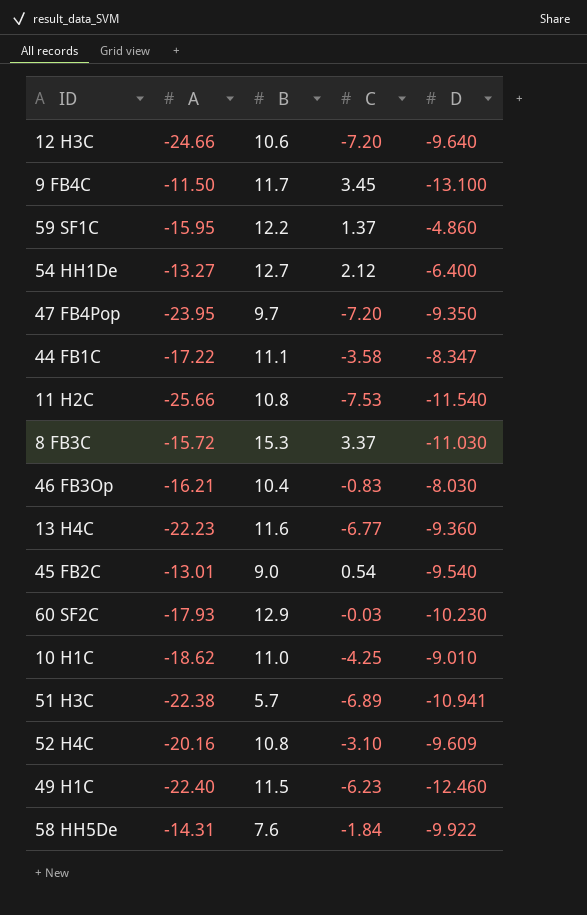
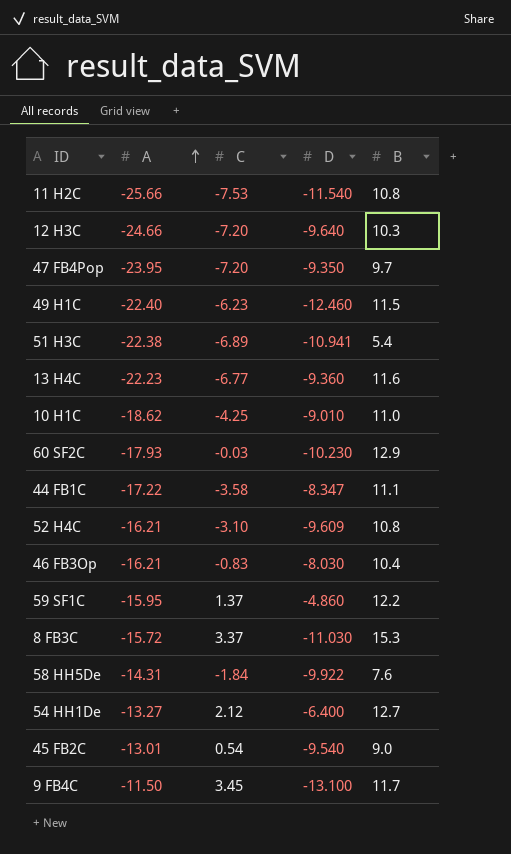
row order: none -> A ascending
column B | position: 3 -> 5
12 H3C | B: 10.6 -> 10.3
51 H3C | B: 5.7 -> 5.4
52 H4C | A: -20.16 -> -16.21

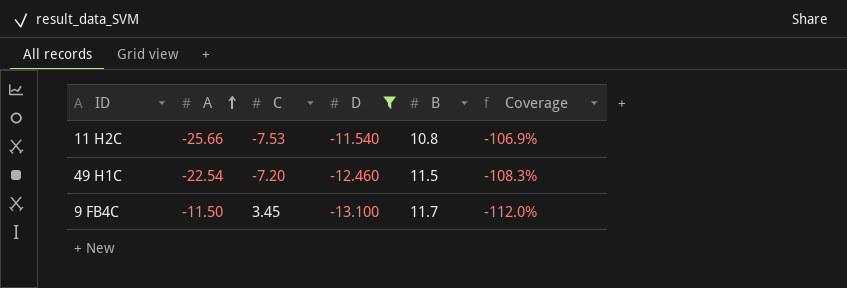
filter: none -> D <= -11.540
column Coverage | formula: none -> [D] / [B]
49 H1C | A: -22.40 -> -22.54
49 H1C | C: -6.23 -> -7.20

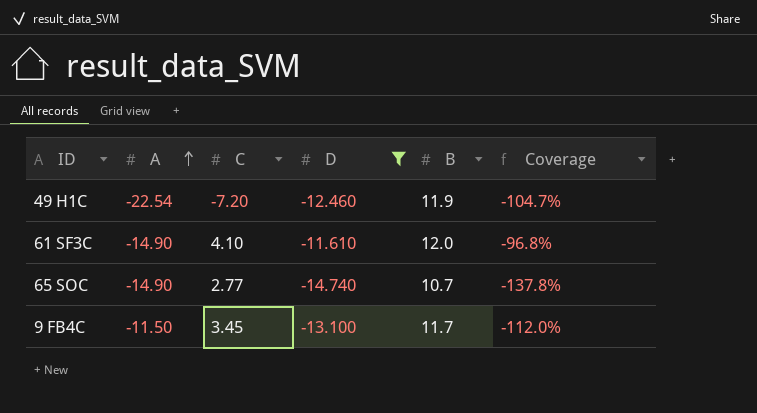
row 11 H2C: -25.66 | -7.53 | -11.540 | 10.8 | -106.9% -> none
49 H1C | B: 11.5 -> 11.9
49 H1C | Coverage: -108.3% -> -104.7%
row 61 SF3C: none -> -14.90 | 4.10 | -11.610 | 12.0 | -96.8%
row 65 SOC: none -> -14.90 | 2.77 | -14.740 | 10.7 | -137.8%

